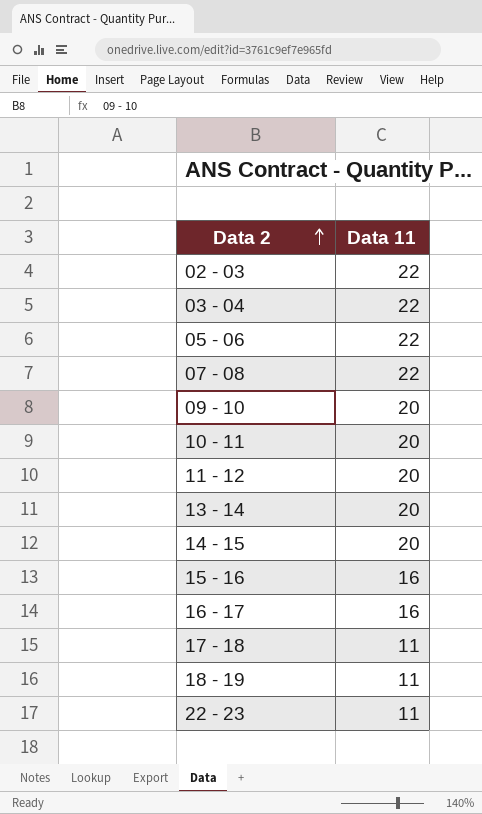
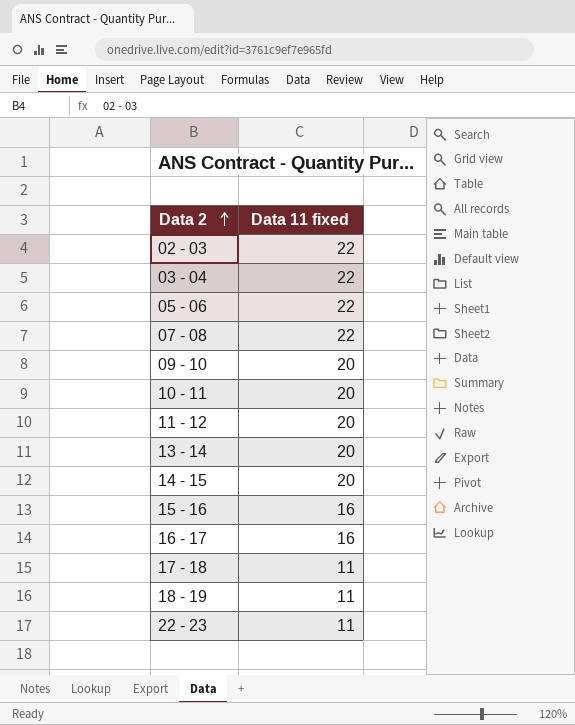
column name: Data 11 -> Data 11 fixed

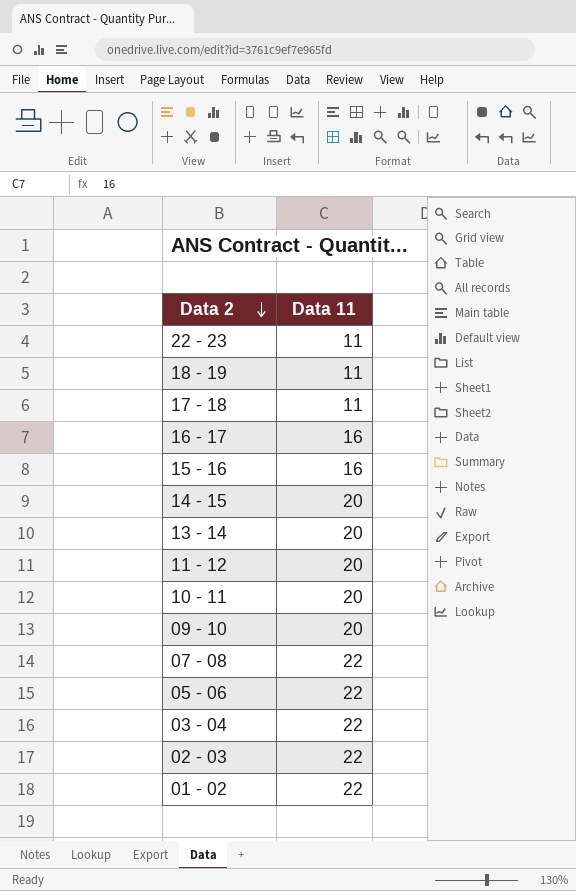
row order: Data 2 ascending -> Data 2 descending
column name: Data 11 fixed -> Data 11
row 01 - 02: none -> 22

